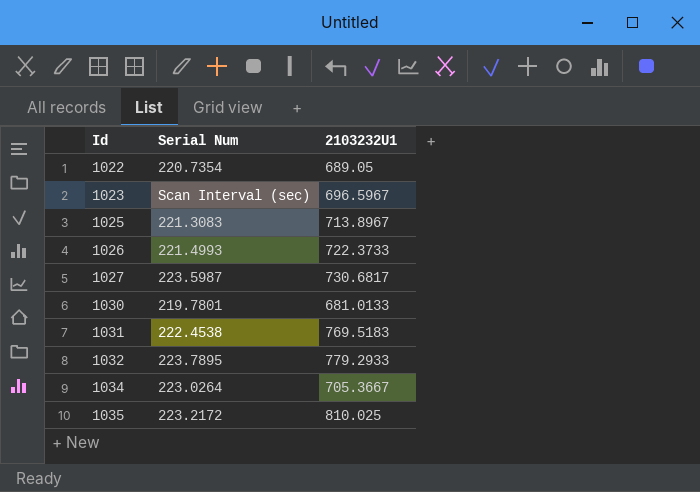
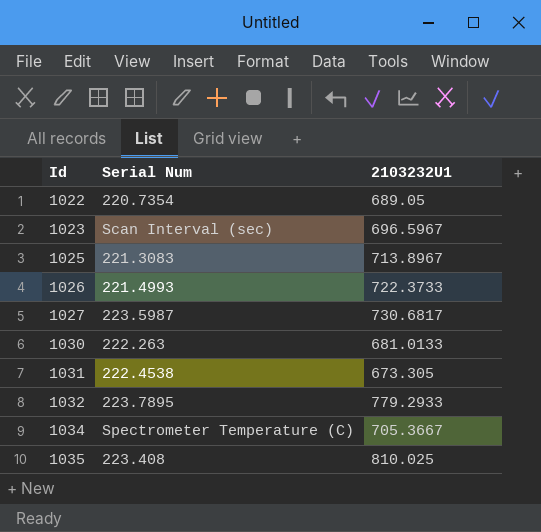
1030 | Serial Num: 219.7801 -> 222.263
1031 | 2103232U1: 769.5183 -> 673.305
1034 | Serial Num: 223.0264 -> Spectrometer Temperature (C)
1035 | Serial Num: 223.2172 -> 223.408

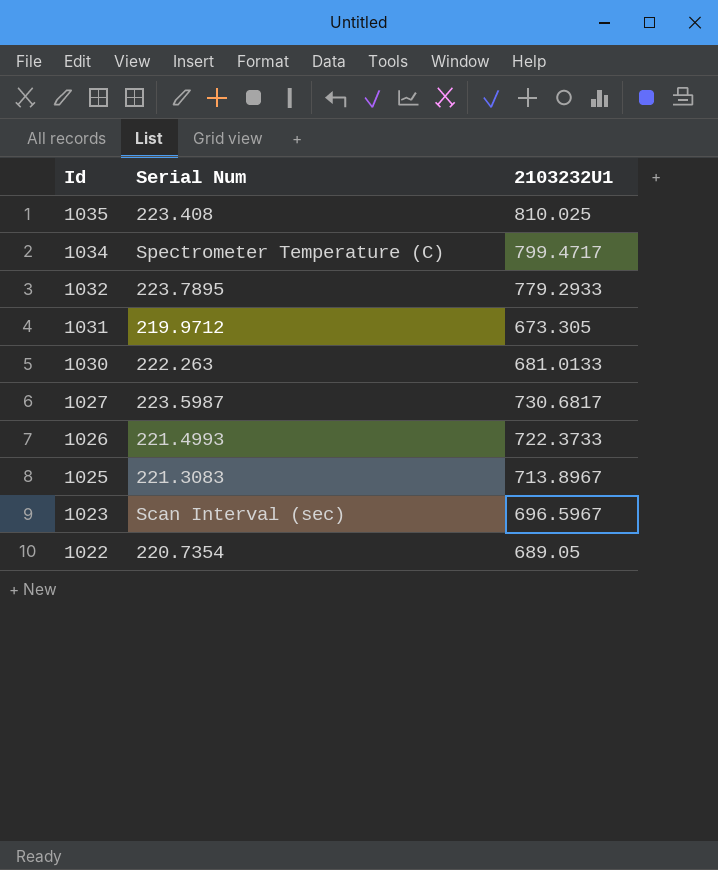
row order: Id ascending -> Id descending
1034 | 2103232U1: 705.3667 -> 799.4717
1031 | Serial Num: 222.4538 -> 219.9712

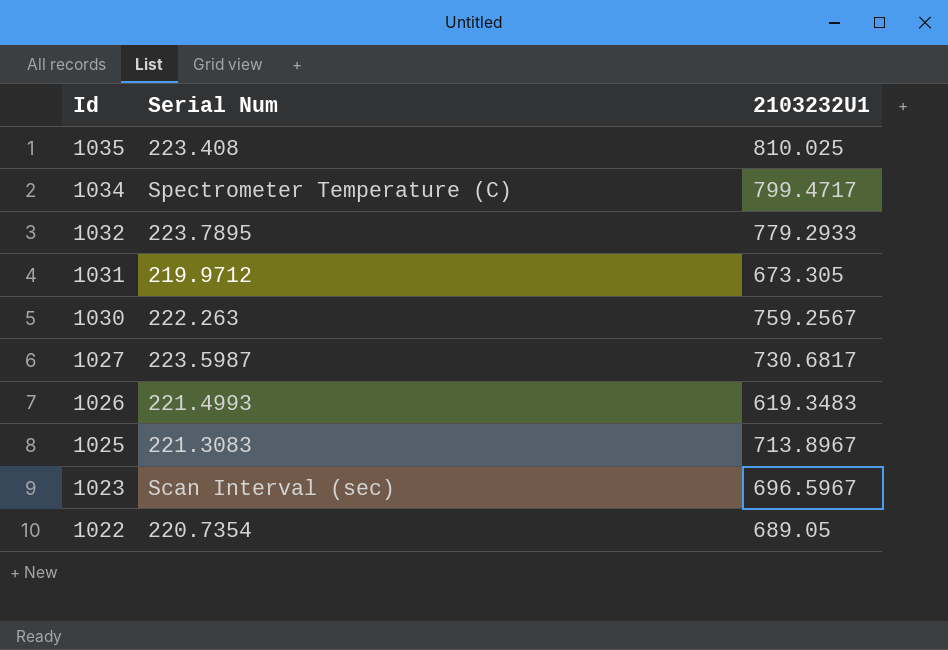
1030 | 2103232U1: 681.0133 -> 759.2567
1026 | 2103232U1: 722.3733 -> 619.3483

